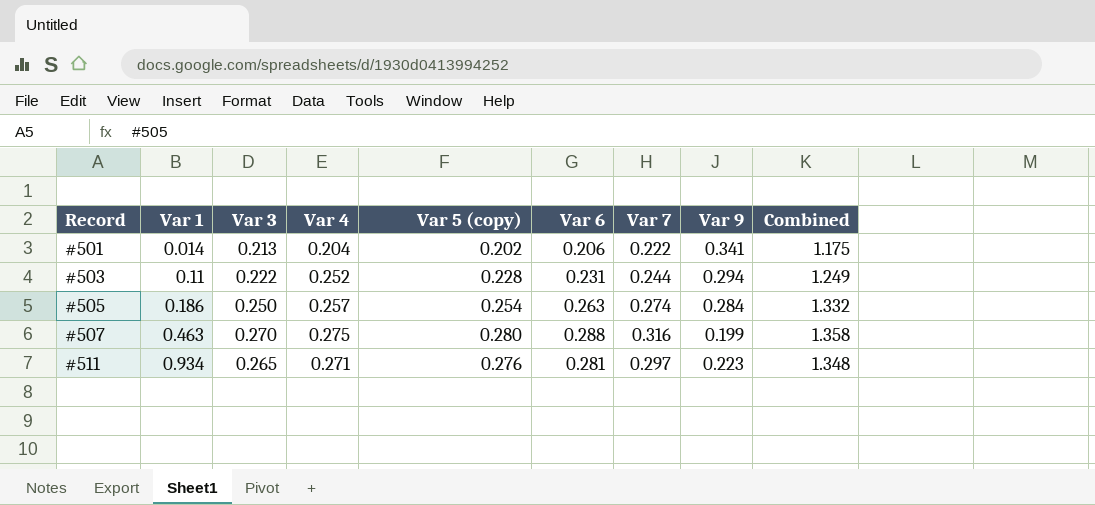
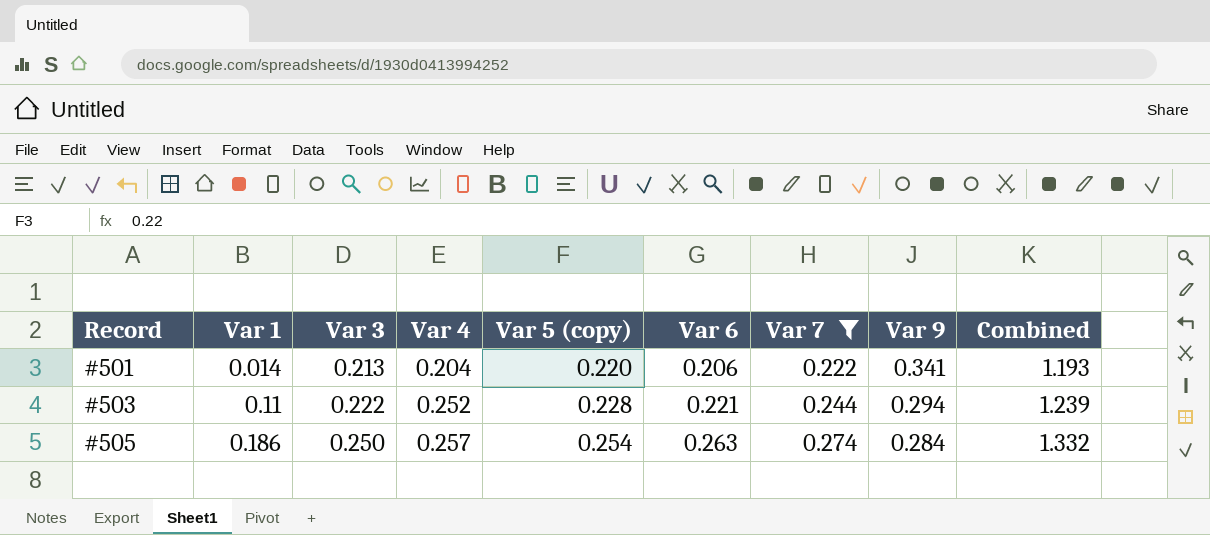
filter: none -> Var 7 <= 0.274
#501 | Var 5 (copy): 0.202 -> 0.220
#501 | Combined: 1.175 -> 1.193
#503 | Var 6: 0.231 -> 0.221
#503 | Combined: 1.249 -> 1.239

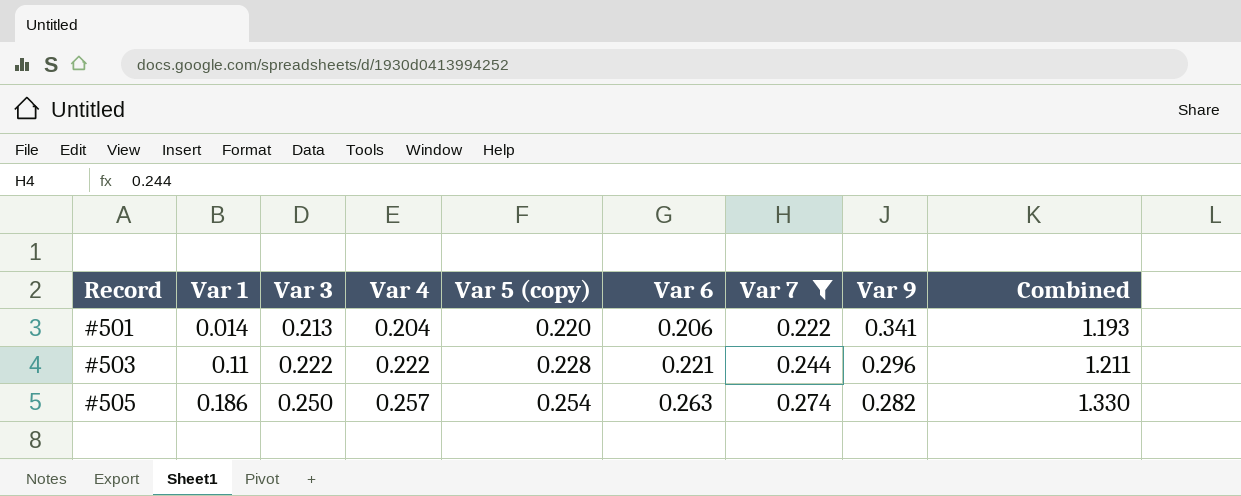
#503 | Var 4: 0.252 -> 0.222
#503 | Var 9: 0.294 -> 0.296
#503 | Combined: 1.239 -> 1.211
#505 | Var 9: 0.284 -> 0.282
#505 | Combined: 1.332 -> 1.330

